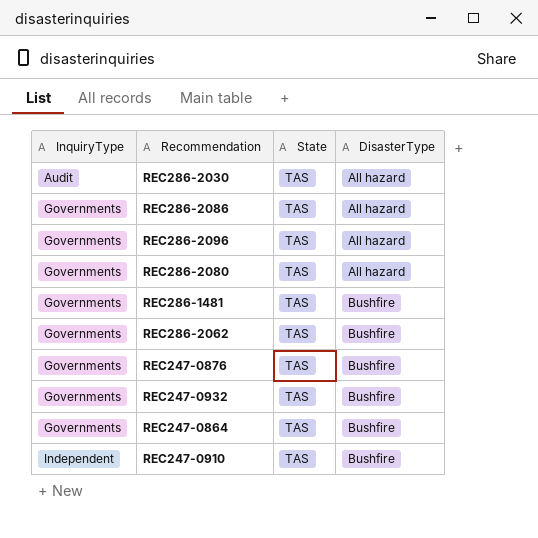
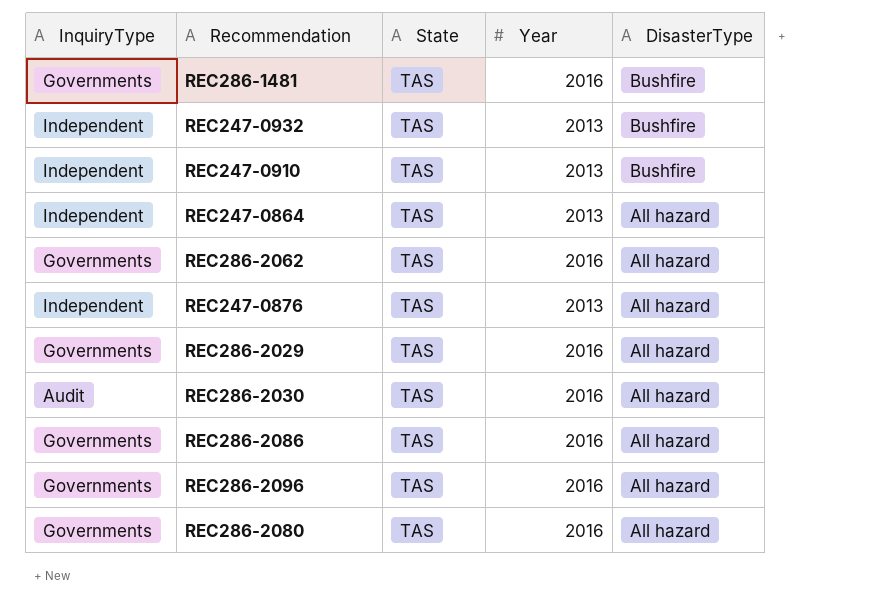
row order: InquiryType ascending -> DisasterType descending
column Year | position: none -> 4
REC247-0932 | InquiryType: Governments -> Independent
REC247-0864 | InquiryType: Governments -> Independent
REC247-0864 | DisasterType: Bushfire -> All hazard
REC286-2062 | DisasterType: Bushfire -> All hazard
REC247-0876 | InquiryType: Governments -> Independent
REC247-0876 | DisasterType: Bushfire -> All hazard
row REC286-2029: none -> Governments | TAS | 2016 | All hazard

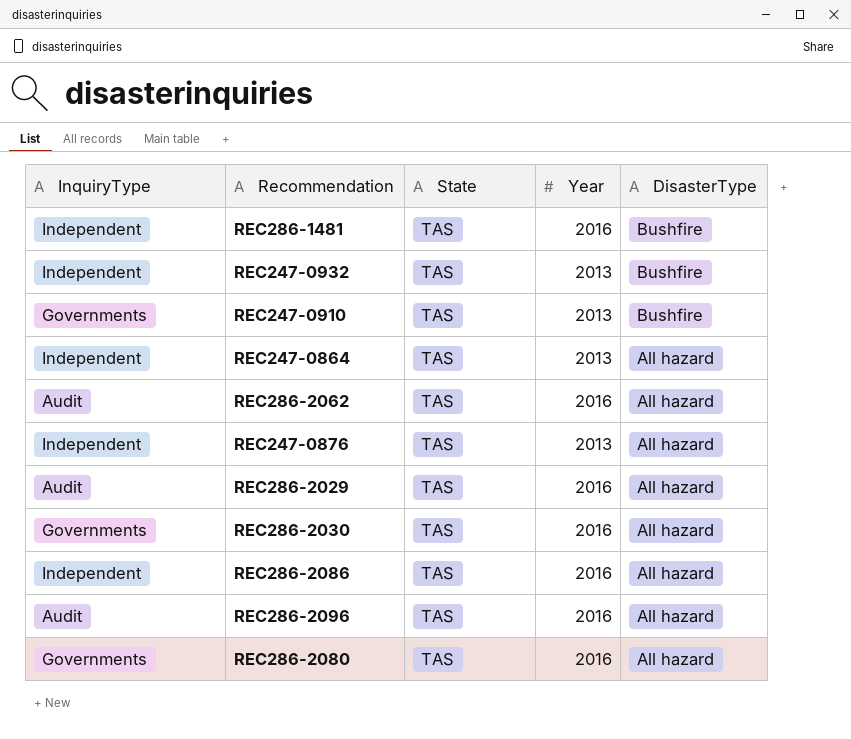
REC286-1481 | InquiryType: Governments -> Independent
REC247-0910 | InquiryType: Independent -> Governments
REC286-2062 | InquiryType: Governments -> Audit
REC286-2029 | InquiryType: Governments -> Audit
REC286-2030 | InquiryType: Audit -> Governments
REC286-2086 | InquiryType: Governments -> Independent
REC286-2096 | InquiryType: Governments -> Audit

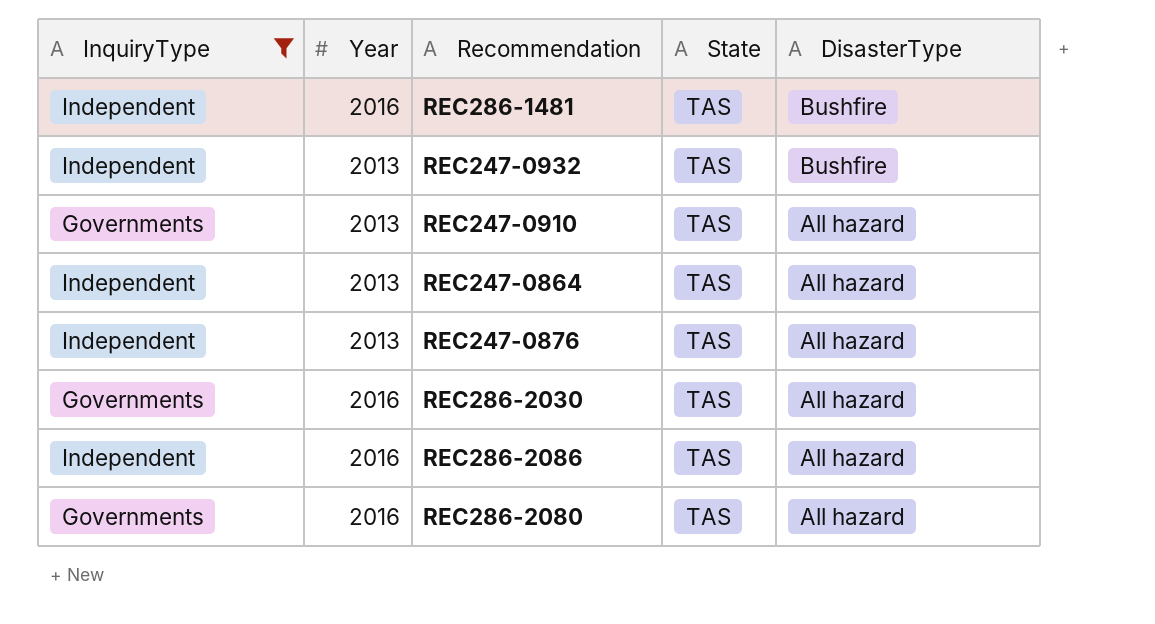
filter: none -> InquiryType != Audit
column Year | position: 4 -> 2
REC247-0910 | DisasterType: Bushfire -> All hazard

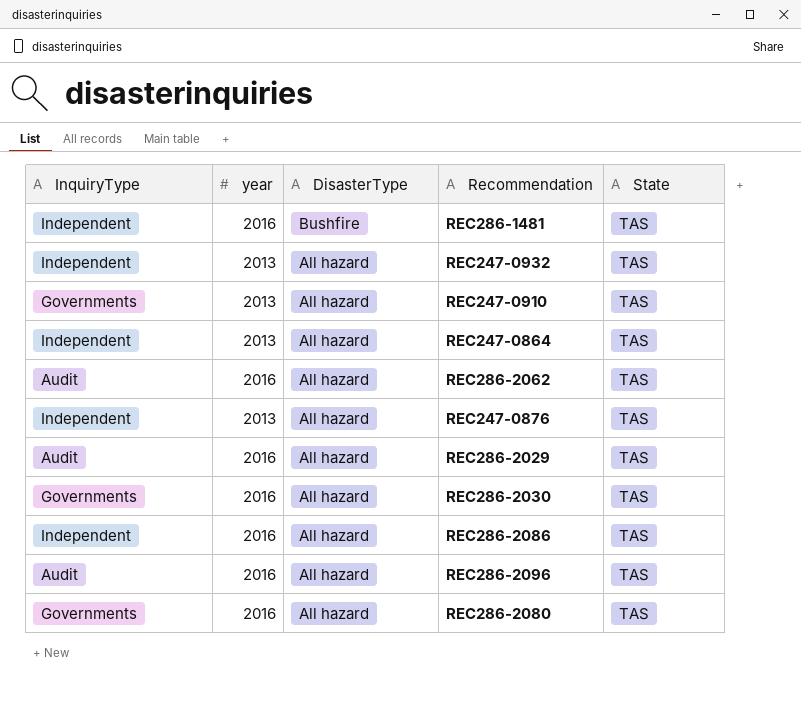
filter: InquiryType != Audit -> none
column name: Year -> year
column DisasterType | position: 5 -> 3
REC247-0932 | DisasterType: Bushfire -> All hazard

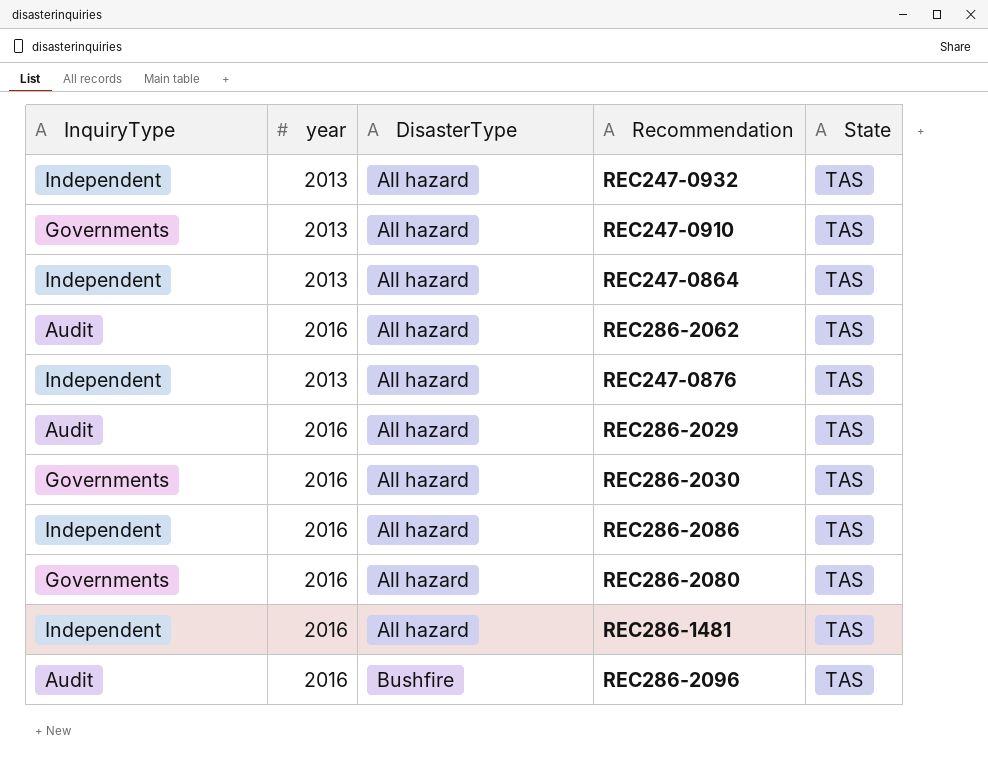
row order: DisasterType descending -> DisasterType ascending
REC286-1481 | DisasterType: Bushfire -> All hazard
REC286-2096 | DisasterType: All hazard -> Bushfire

